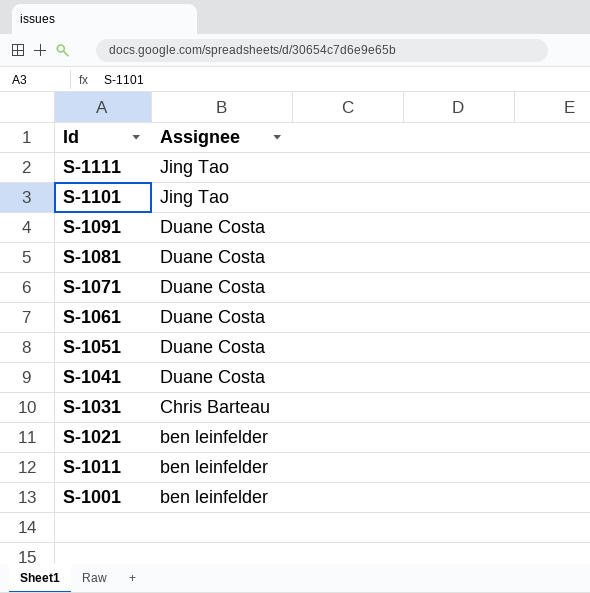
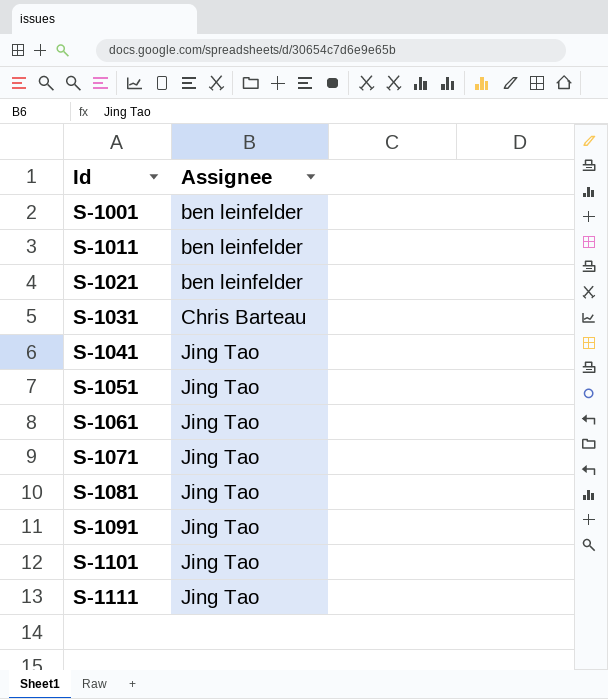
row order: Id descending -> Id ascending
S-1041 | Assignee: Duane Costa -> Jing Tao
S-1051 | Assignee: Duane Costa -> Jing Tao
S-1061 | Assignee: Duane Costa -> Jing Tao
S-1071 | Assignee: Duane Costa -> Jing Tao
S-1081 | Assignee: Duane Costa -> Jing Tao
S-1091 | Assignee: Duane Costa -> Jing Tao

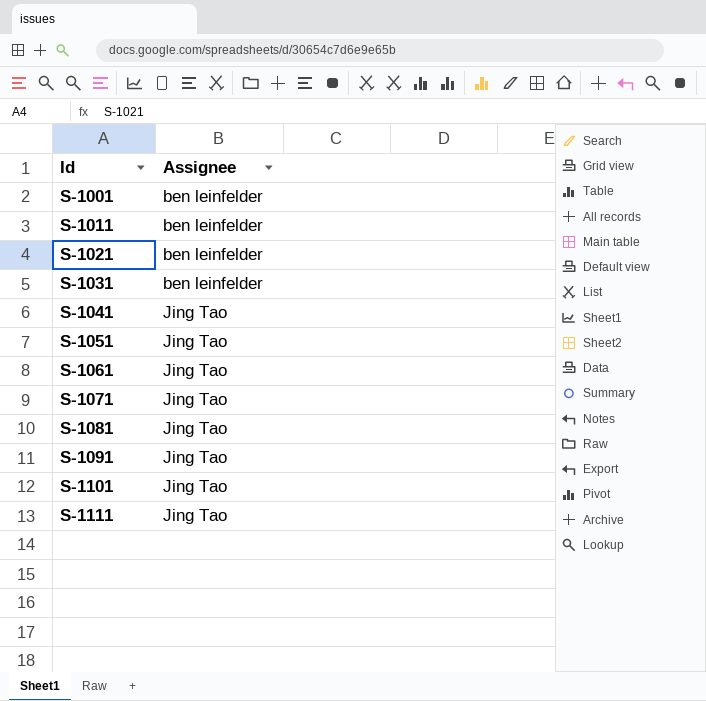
S-1031 | Assignee: Chris Barteau -> ben leinfelder

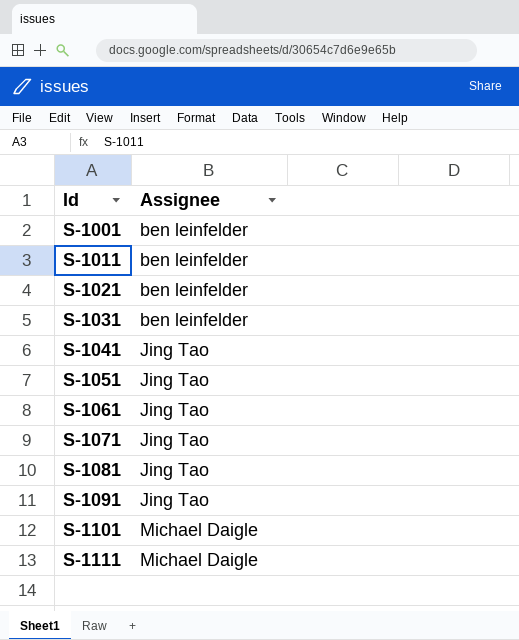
S-1101 | Assignee: Jing Tao -> Michael Daigle
S-1111 | Assignee: Jing Tao -> Michael Daigle

